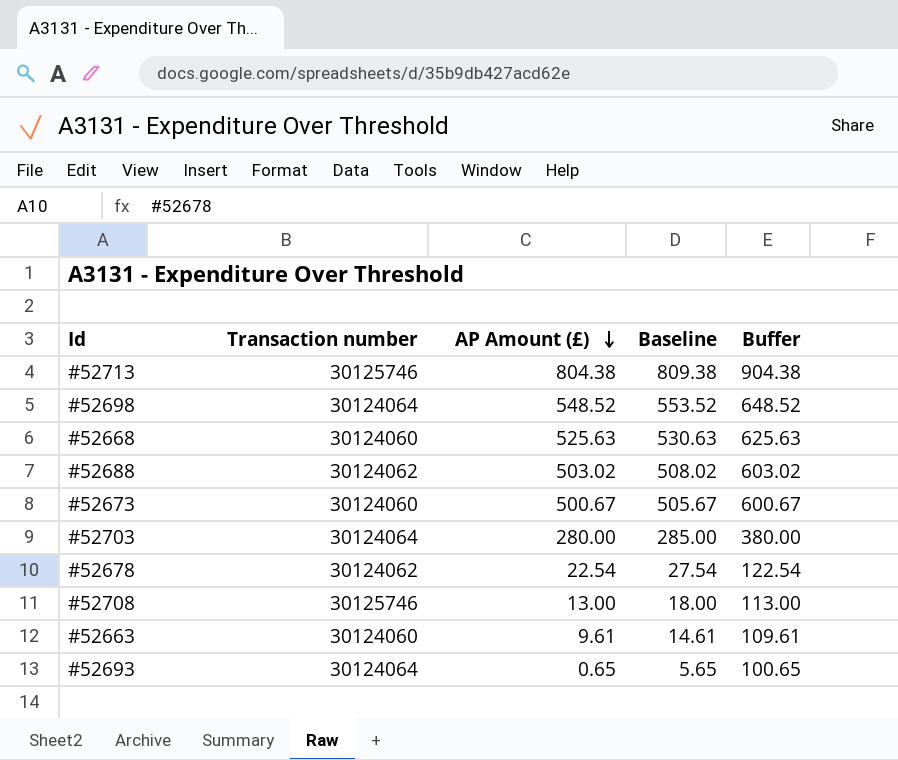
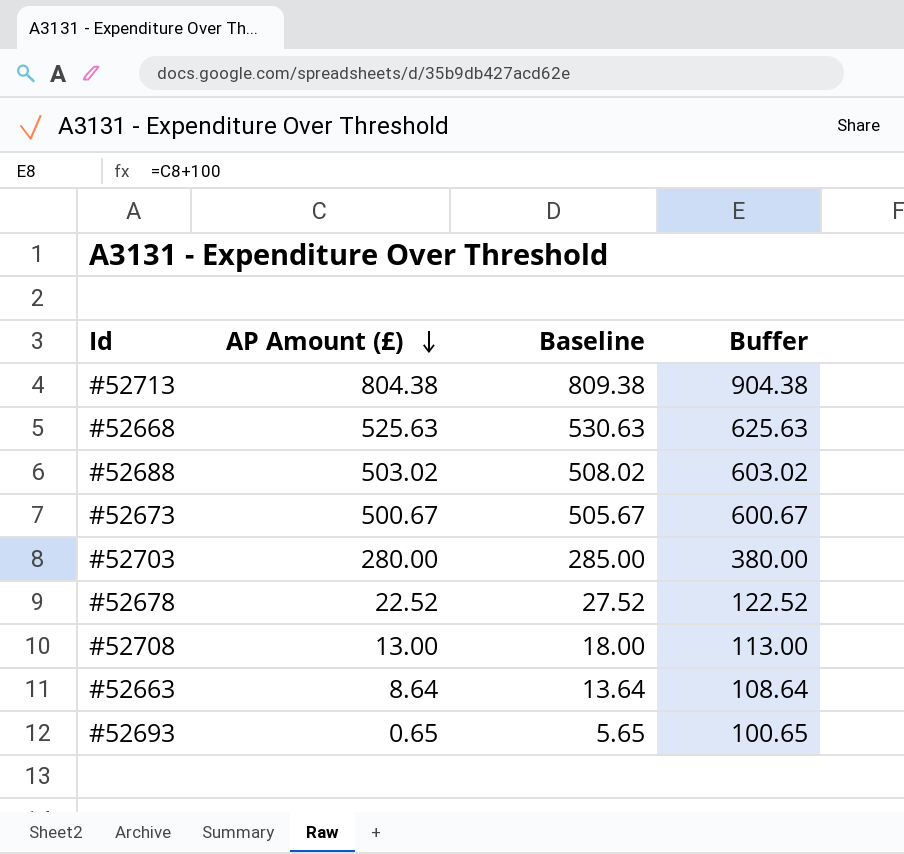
column Transaction number | position: 2 -> none
row #52698: 30124064 | 548.52 | 553.52 | 648.52 -> none
#52678 | AP Amount (£): 22.54 -> 22.52
#52678 | Baseline: 27.54 -> 27.52
#52678 | Buffer: 122.54 -> 122.52
#52663 | AP Amount (£): 9.61 -> 8.64
#52663 | Baseline: 14.61 -> 13.64
#52663 | Buffer: 109.61 -> 108.64

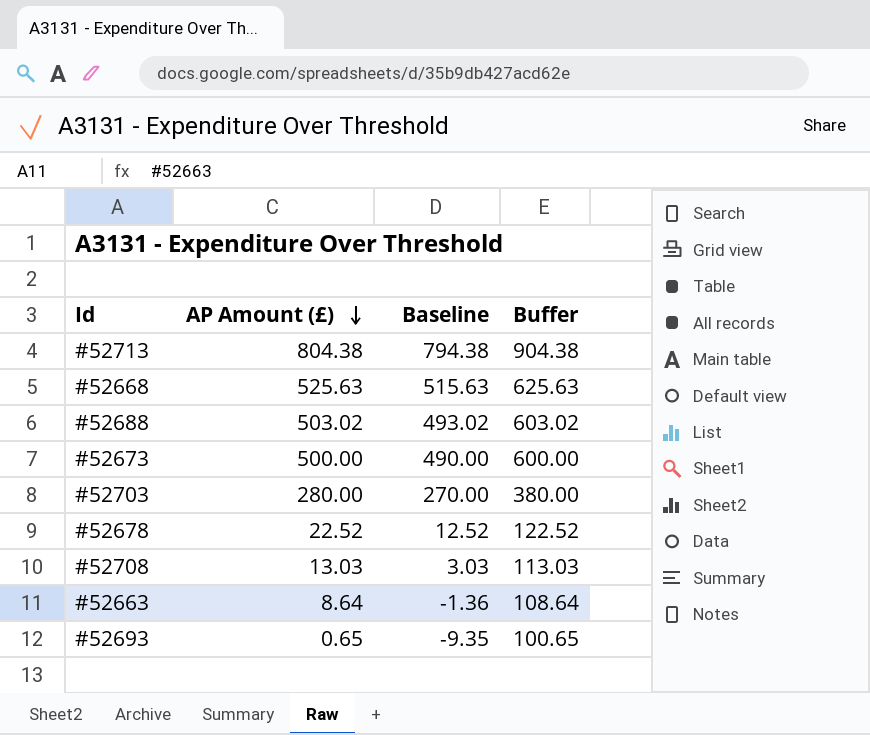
column Baseline | formula: [AP Amount (£)] + 5 -> [AP Amount (£)] - 10
#52673 | AP Amount (£): 500.67 -> 500.00
#52673 | Buffer: 600.67 -> 600.00
#52708 | AP Amount (£): 13.00 -> 13.03
#52708 | Buffer: 113.00 -> 113.03

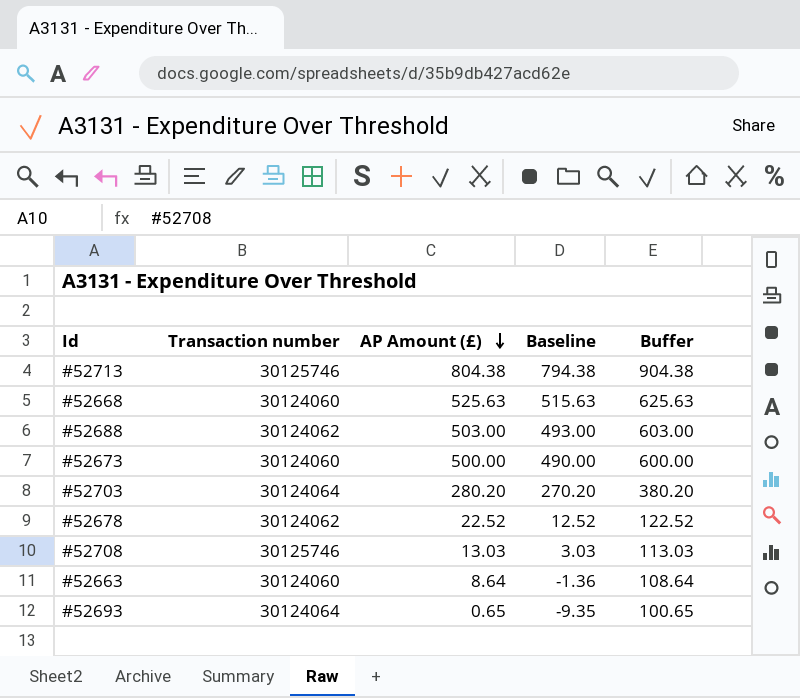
column Transaction number | position: none -> 2
#52688 | AP Amount (£): 503.02 -> 503.00
#52688 | Baseline: 493.02 -> 493.00
#52688 | Buffer: 603.02 -> 603.00
#52703 | AP Amount (£): 280.00 -> 280.20
#52703 | Baseline: 270.00 -> 270.20
#52703 | Buffer: 380.00 -> 380.20

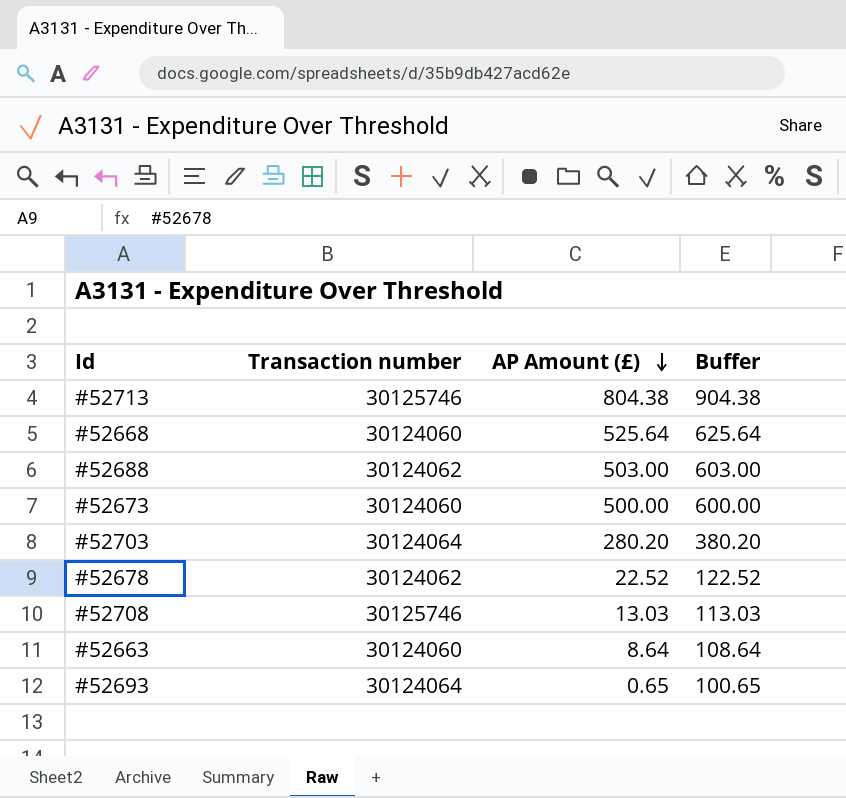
column Baseline | formula: [AP Amount (£)] - 10 -> none
#52668 | AP Amount (£): 525.63 -> 525.64
#52668 | Buffer: 625.63 -> 625.64

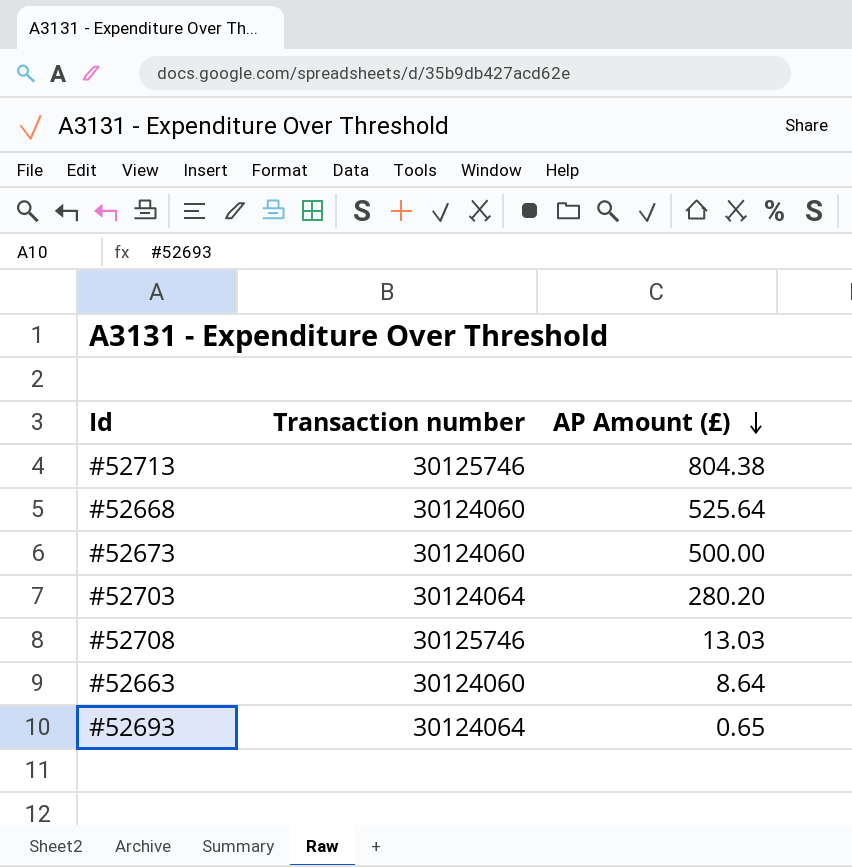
column Buffer | formula: [AP Amount (£)] + 100 -> none
row #52688: 30124062 | 503.00 | 603.00 -> none
row #52678: 30124062 | 22.52 | 122.52 -> none

